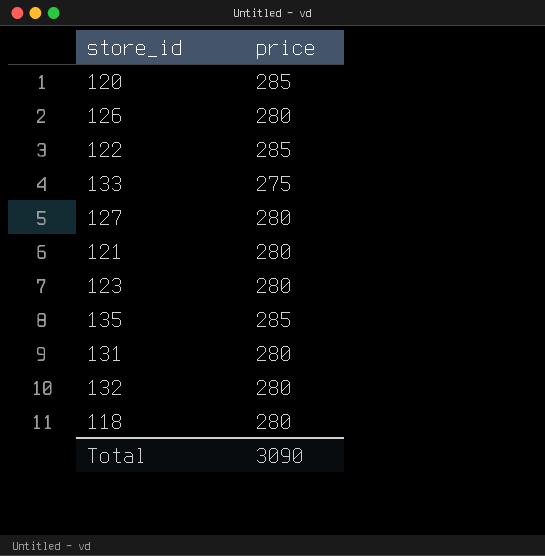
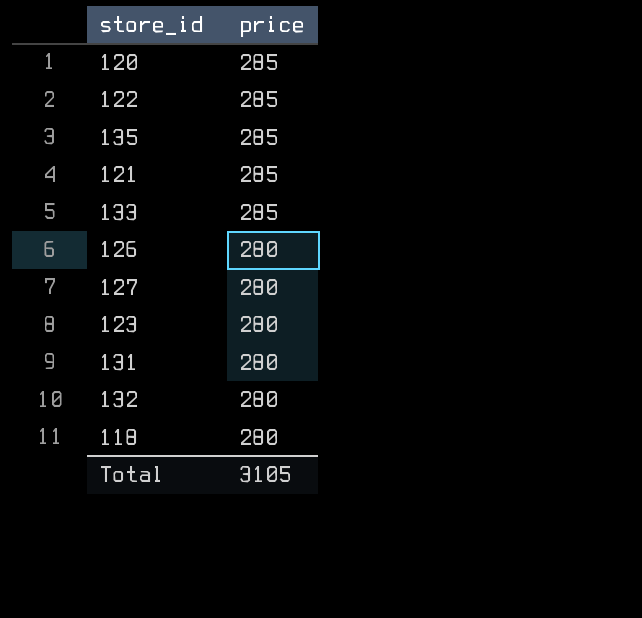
row order: none -> price descending
121 | price: 280 -> 285
133 | price: 275 -> 285
Total | price: 3090 -> 3105

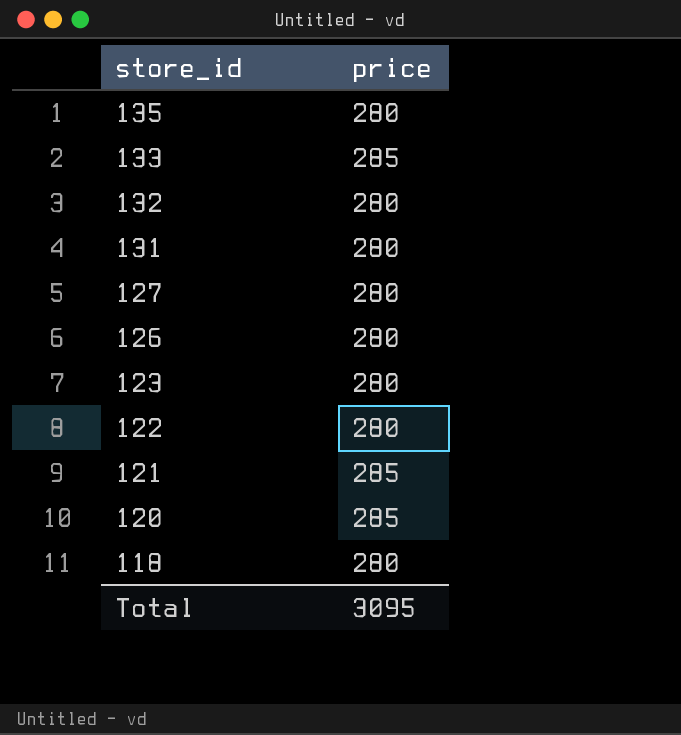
row order: price descending -> store_id descending
135 | price: 285 -> 280
122 | price: 285 -> 280
Total | price: 3105 -> 3095

